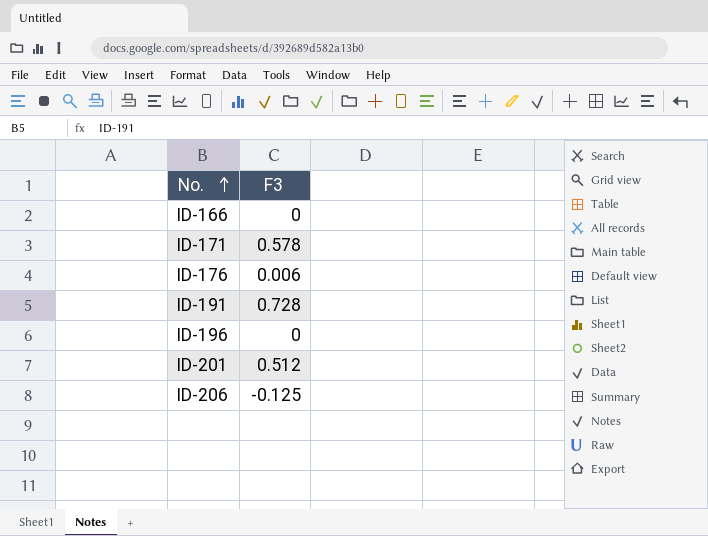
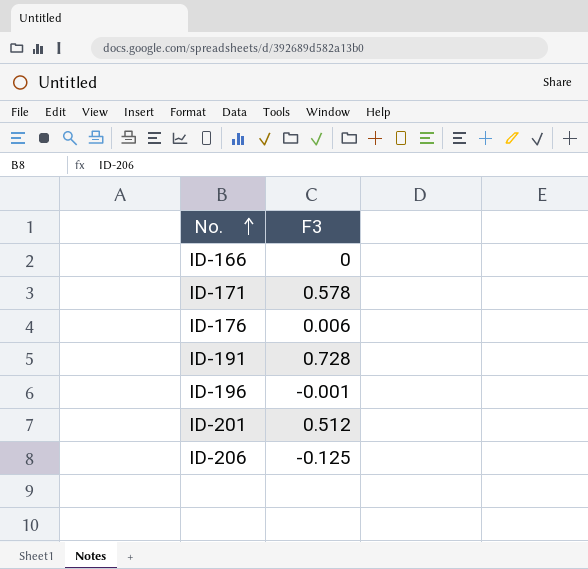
ID-196 | F3: 0 -> -0.001

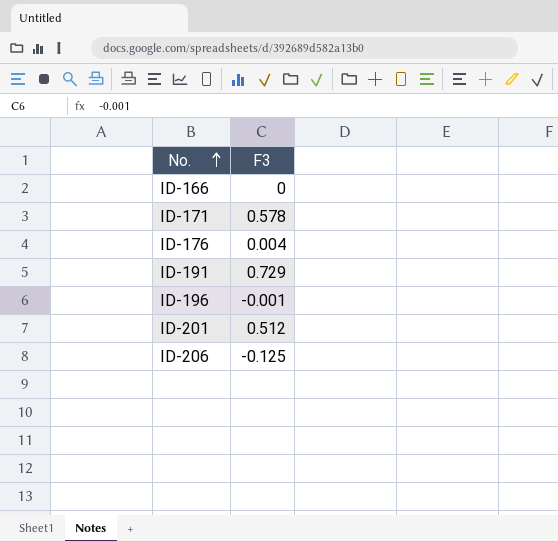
ID-176 | F3: 0.006 -> 0.004
ID-191 | F3: 0.728 -> 0.729

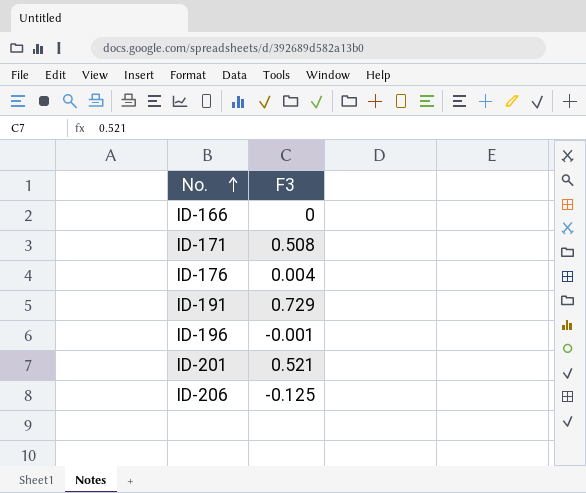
ID-171 | F3: 0.578 -> 0.508
ID-201 | F3: 0.512 -> 0.521

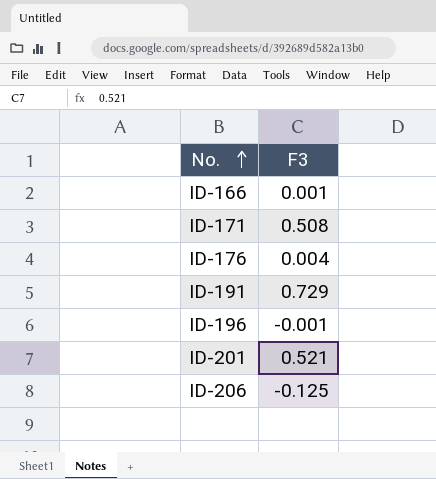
ID-166 | F3: 0 -> 0.001

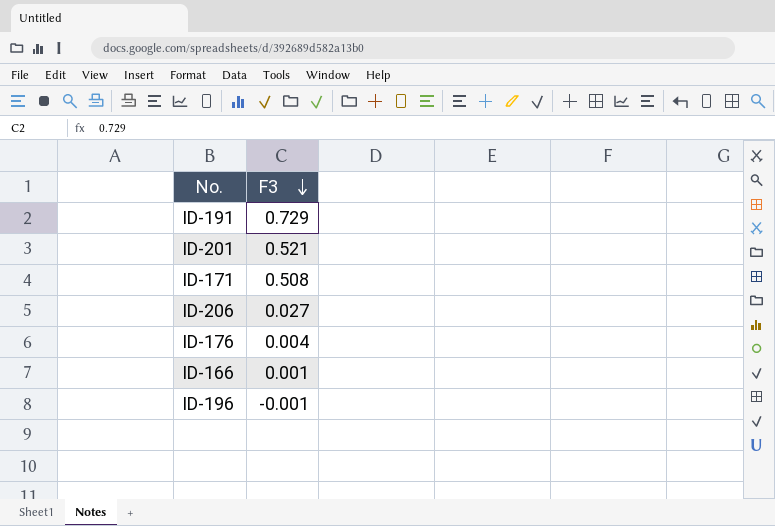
row order: No. ascending -> F3 descending
ID-206 | F3: -0.125 -> 0.027

